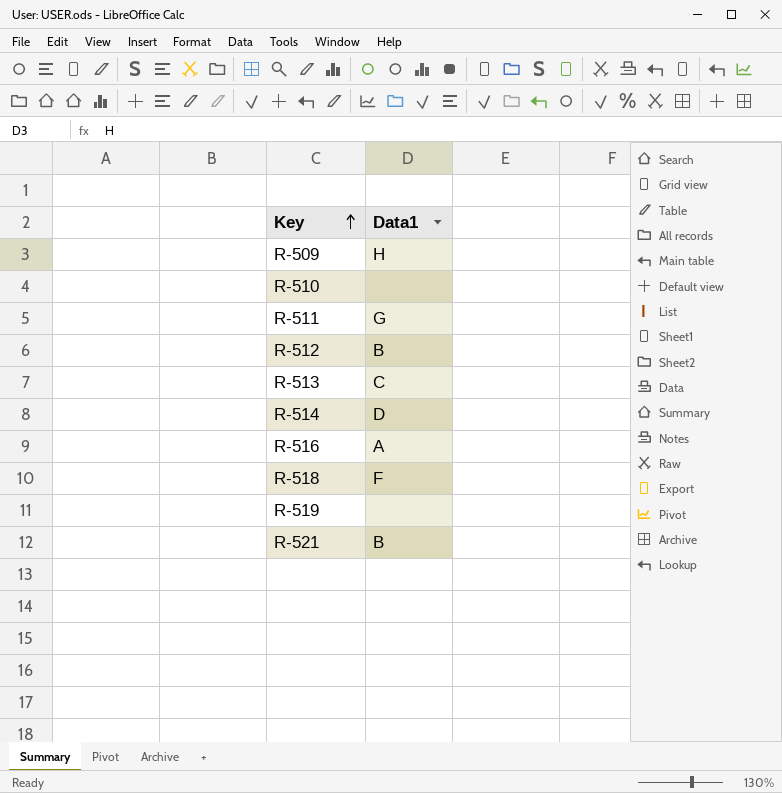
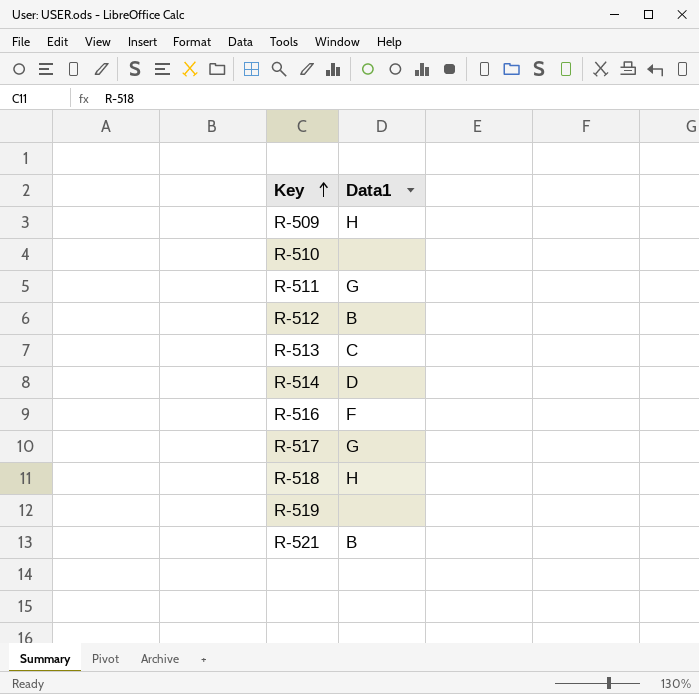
R-516 | Data1: A -> F
row R-517: none -> G
R-518 | Data1: F -> H

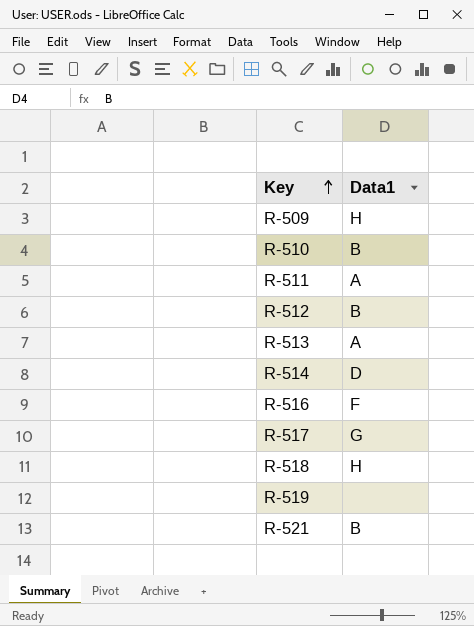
R-510 | Data1: none -> B
R-511 | Data1: G -> A
R-513 | Data1: C -> A

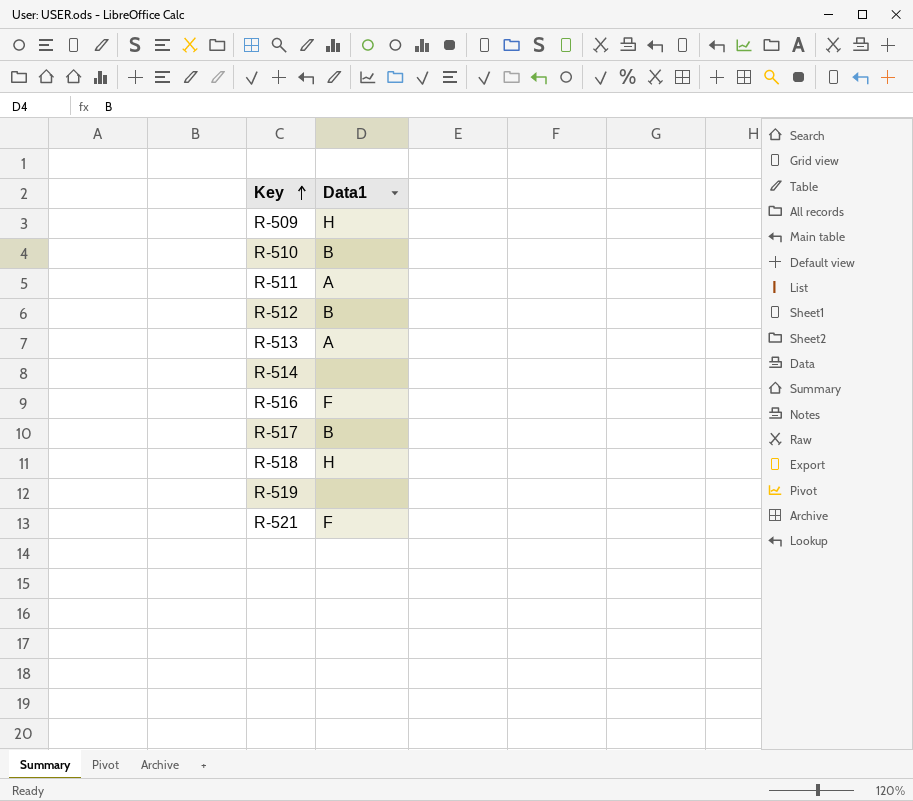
R-514 | Data1: D -> none
R-517 | Data1: G -> B
R-521 | Data1: B -> F

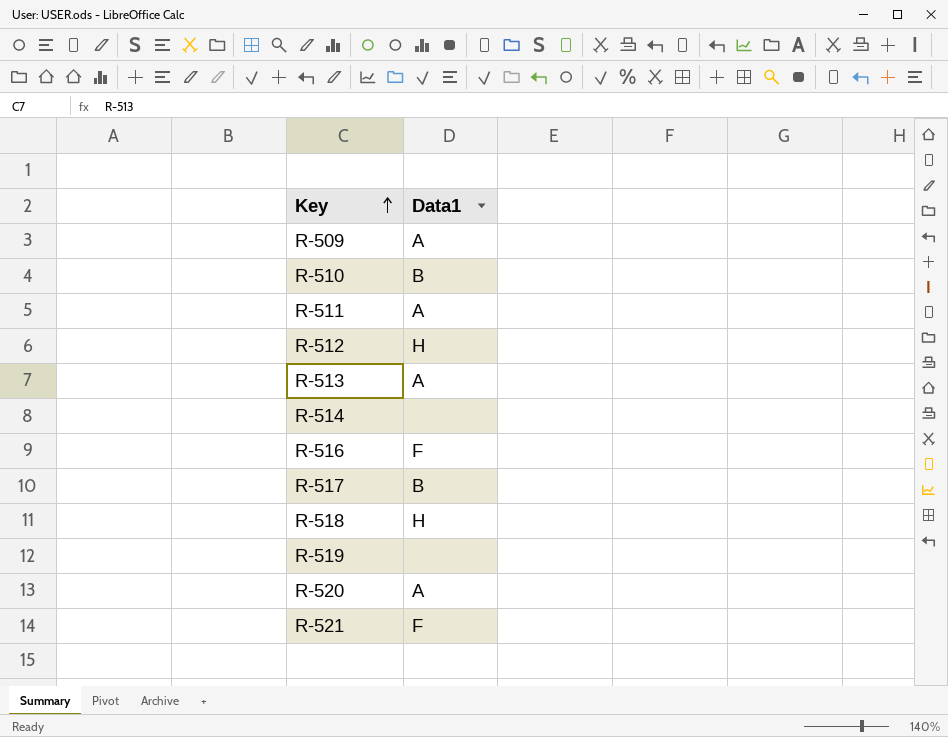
R-509 | Data1: H -> A
R-512 | Data1: B -> H
row R-520: none -> A

